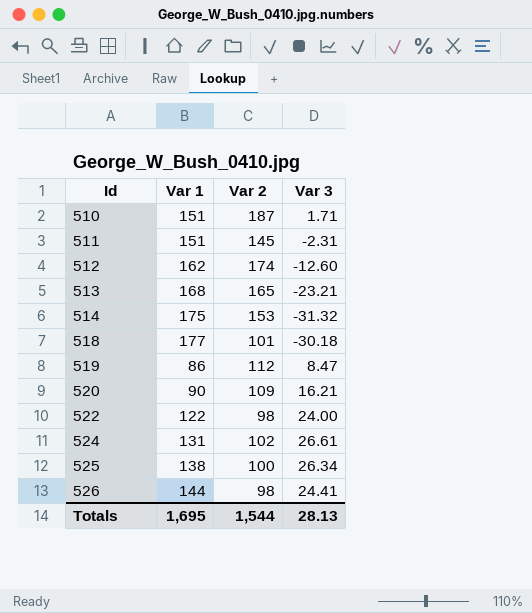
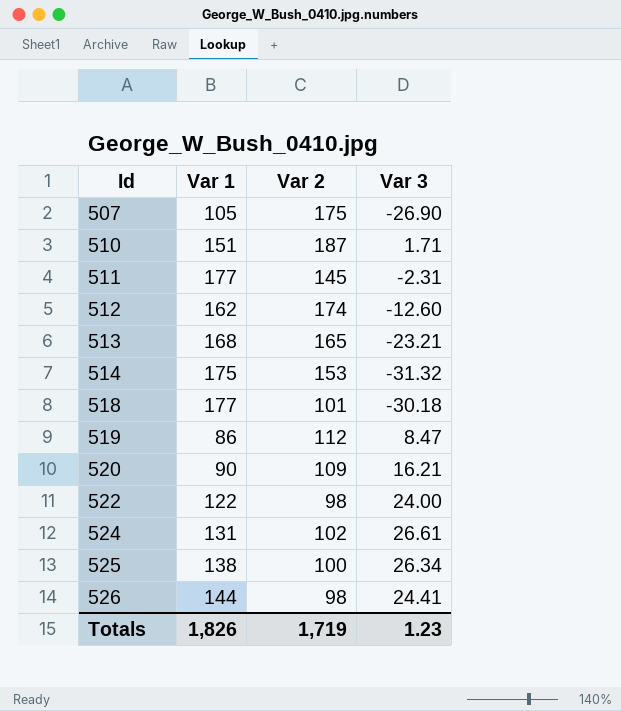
row 507: none -> 105 | 175 | -26.90
511 | Var 1: 151 -> 177
Totals | Var 1: 1,695 -> 1,826
Totals | Var 2: 1,544 -> 1,719
Totals | Var 3: 28.13 -> 1.23

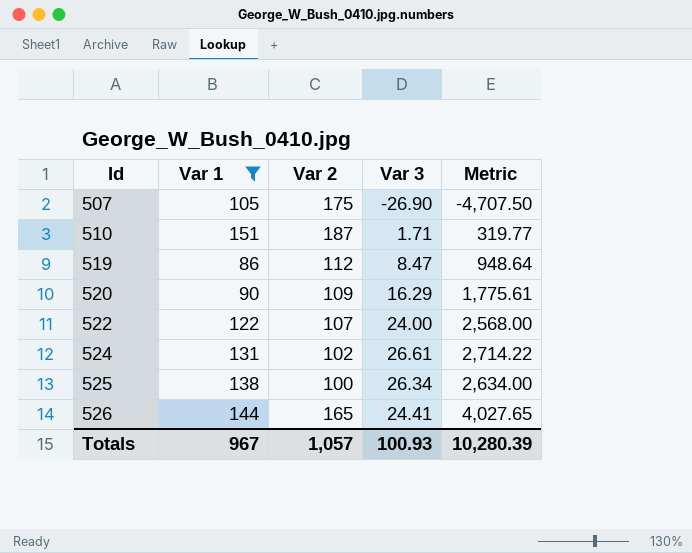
filter: none -> Var 1 <= 151
column Metric | formula: none -> [Var 2] * [Var 3]
520 | Var 3: 16.21 -> 16.29
522 | Var 2: 98 -> 107
526 | Var 2: 98 -> 165
Totals | Var 1: 1,826 -> 967
Totals | Var 2: 1,719 -> 1,057
Totals | Var 3: 1.23 -> 100.93

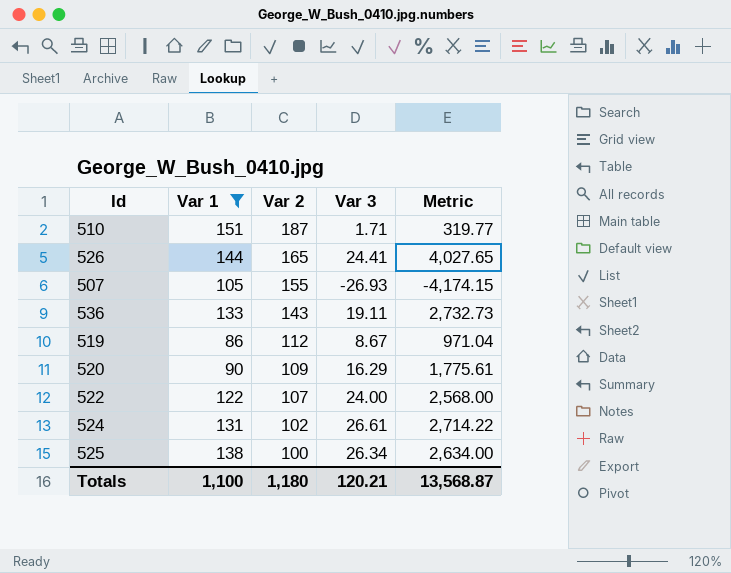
row order: Id ascending -> Var 2 descending
507 | Var 2: 175 -> 155
507 | Var 3: -26.90 -> -26.93
507 | Metric: -4,707.50 -> -4,174.15
row 536: none -> 133 | 143 | 19.11 | 2,732.73
519 | Var 3: 8.47 -> 8.67
519 | Metric: 948.64 -> 971.04
Totals | Var 1: 967 -> 1,100
Totals | Var 2: 1,057 -> 1,180
Totals | Var 3: 100.93 -> 120.21
Totals | Metric: 10,280.39 -> 13,568.87

